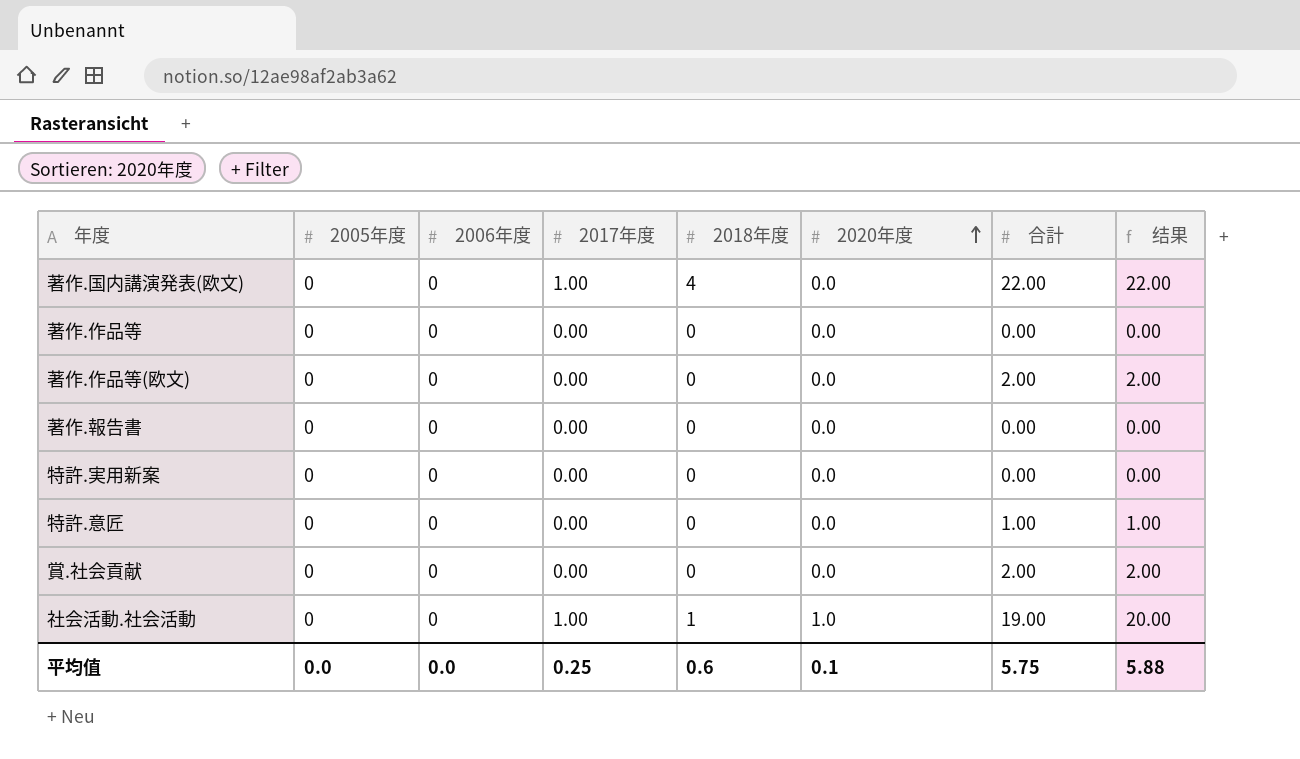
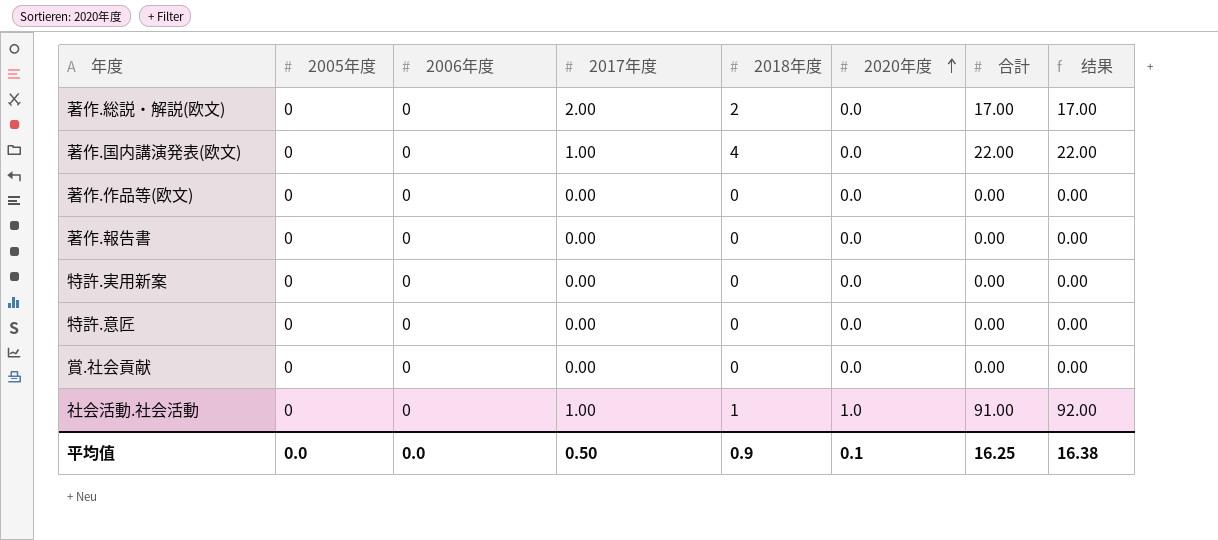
row 著作.作品等: 0 | 0 | 0.00 | 0 | 0.0 | 0.00 | 0.00 -> none
row 著作.総説・解説(欧文): none -> 0 | 0 | 2.00 | 2 | 0.0 | 17.00 | 17.00
著作.作品等(欧文) | 合計: 2.00 -> 0.00
著作.作品等(欧文) | 结果: 2.00 -> 0.00
特許.意匠 | 合計: 1.00 -> 0.00
特許.意匠 | 结果: 1.00 -> 0.00
賞.社会貢献 | 合計: 2.00 -> 0.00
賞.社会貢献 | 结果: 2.00 -> 0.00
社会活動.社会活動 | 合計: 19.00 -> 91.00
社会活動.社会活動 | 结果: 20.00 -> 92.00
平均值 | 2017年度: 0.25 -> 0.50
平均值 | 2018年度: 0.6 -> 0.9
平均值 | 合計: 5.75 -> 16.25
平均值 | 结果: 5.88 -> 16.38

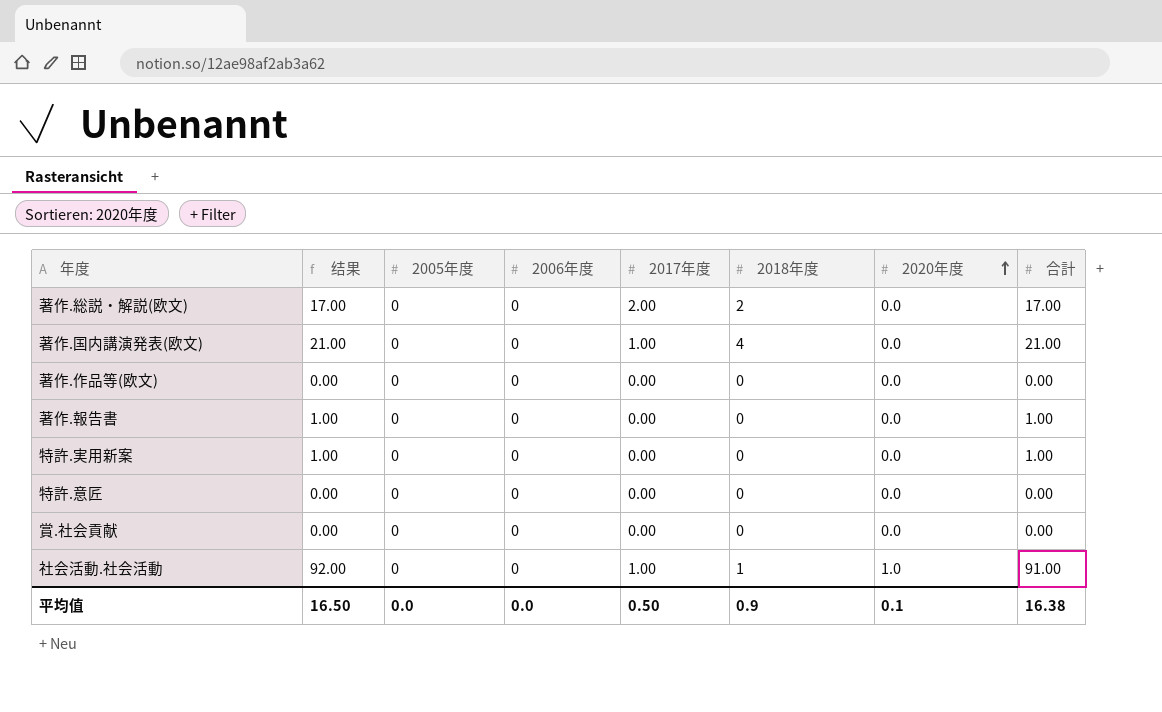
column 结果 | position: 8 -> 2
著作.国内講演発表(欧文) | 结果: 22.00 -> 21.00
著作.国内講演発表(欧文) | 合計: 22.00 -> 21.00
著作.報告書 | 结果: 0.00 -> 1.00
著作.報告書 | 合計: 0.00 -> 1.00
特許.実用新案 | 结果: 0.00 -> 1.00
特許.実用新案 | 合計: 0.00 -> 1.00
平均值 | 结果: 16.38 -> 16.50
平均值 | 合計: 16.25 -> 16.38

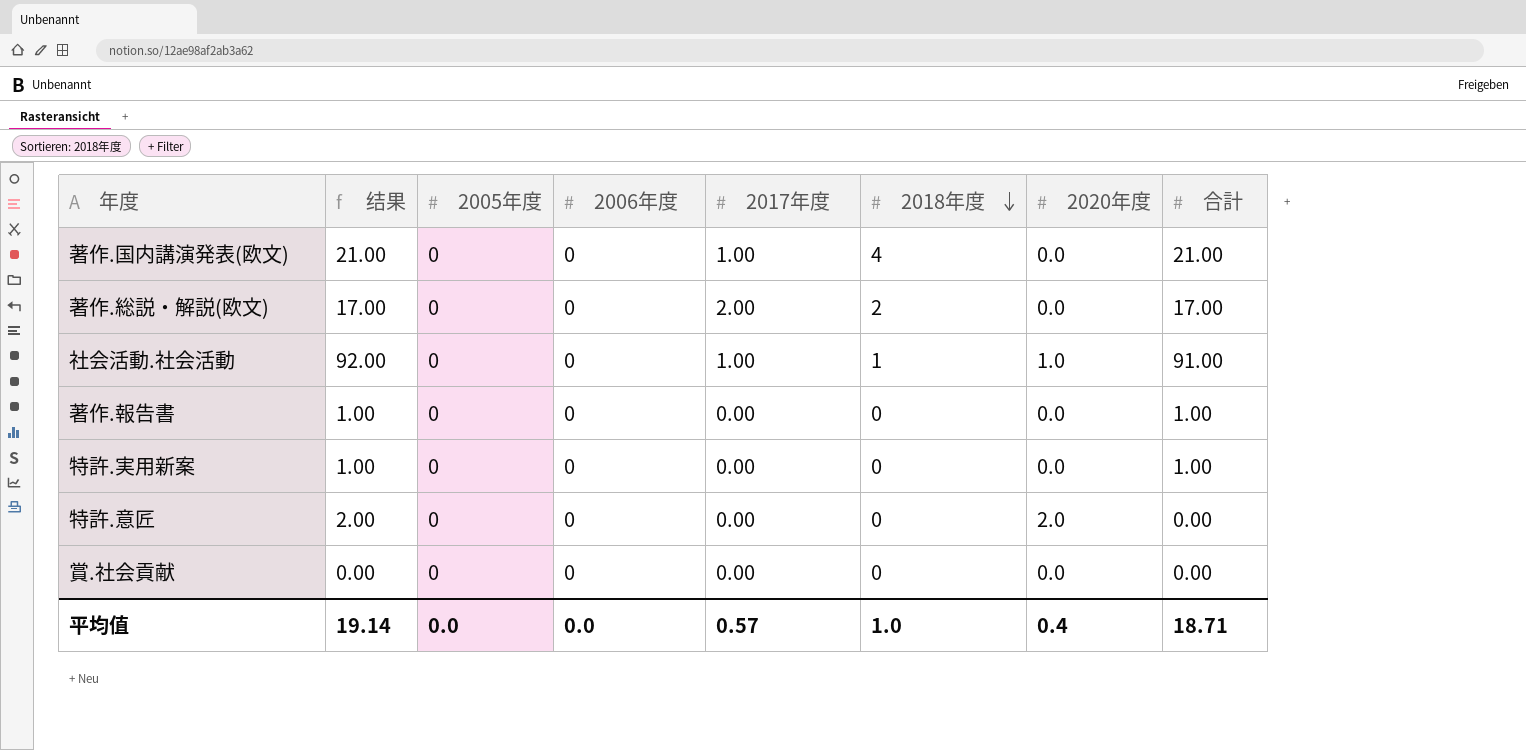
row order: 2020年度 ascending -> 2018年度 descending
row 著作.作品等(欧文): 0.00 | 0 | 0 | 0.00 | 0 | 0.0 | 0.00 -> none
特許.意匠 | 结果: 0.00 -> 2.00
特許.意匠 | 2020年度: 0.0 -> 2.0
平均值 | 结果: 16.50 -> 19.14
平均值 | 2017年度: 0.50 -> 0.57
平均值 | 2018年度: 0.9 -> 1.0
平均值 | 2020年度: 0.1 -> 0.4
平均值 | 合計: 16.38 -> 18.71

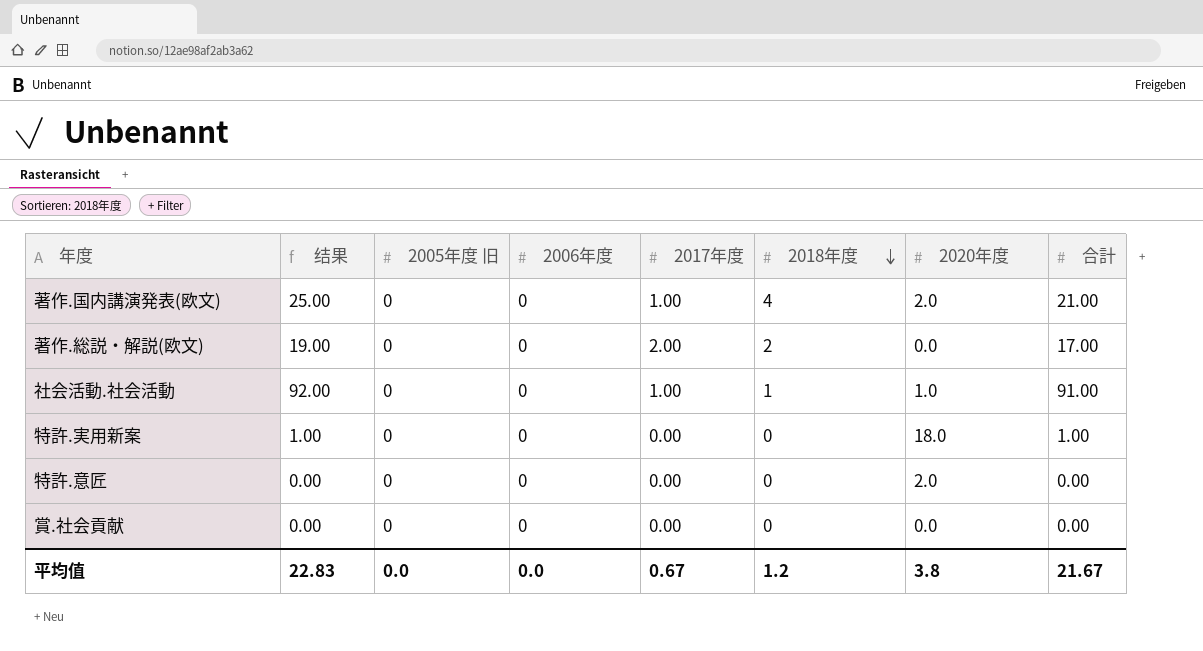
column 结果 | formula: [2020年度] + [合計] -> [2018年度] + [合計]
column name: 2005年度 -> 2005年度 旧
row 著作.報告書: 1.00 | 0 | 0 | 0.00 | 0 | 0.0 | 1.00 -> none
著作.国内講演発表(欧文) | 2020年度: 0.0 -> 2.0
特許.実用新案 | 2020年度: 0.0 -> 18.0
平均值 | 结果: 19.14 -> 22.83
平均值 | 2017年度: 0.57 -> 0.67
平均值 | 2018年度: 1.0 -> 1.2
平均值 | 2020年度: 0.4 -> 3.8
平均值 | 合計: 18.71 -> 21.67

